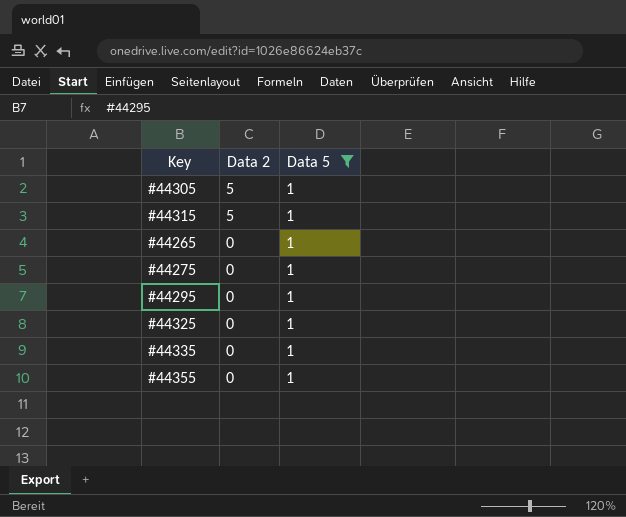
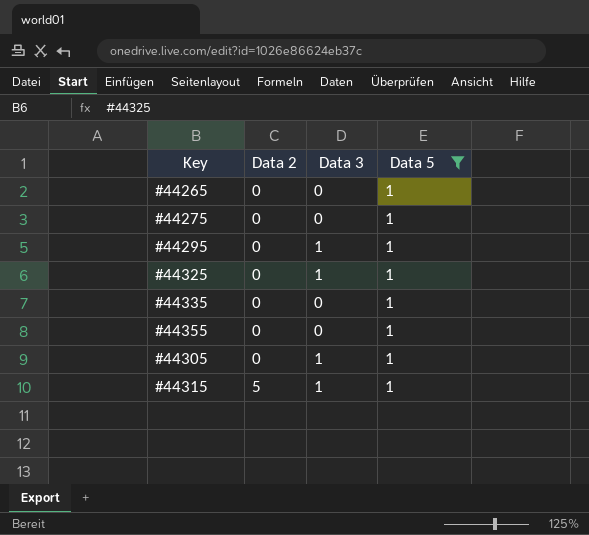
row order: Data 2 descending -> Data 2 ascending
column Data 3 | position: none -> 3
#44305 | Data 2: 5 -> 0

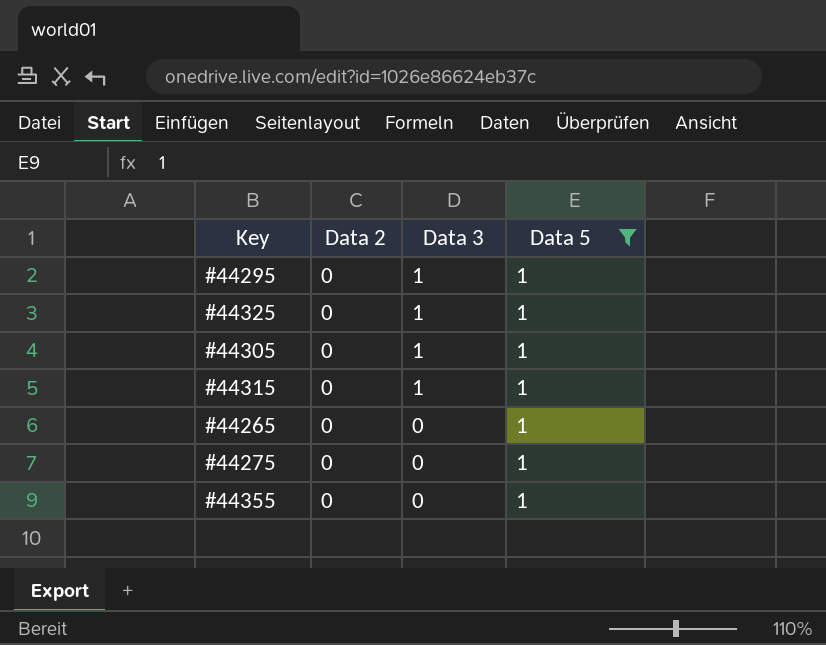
row order: Data 2 ascending -> Data 3 descending
row #44335: 0 | 0 | 1 -> none
#44315 | Data 2: 5 -> 0

